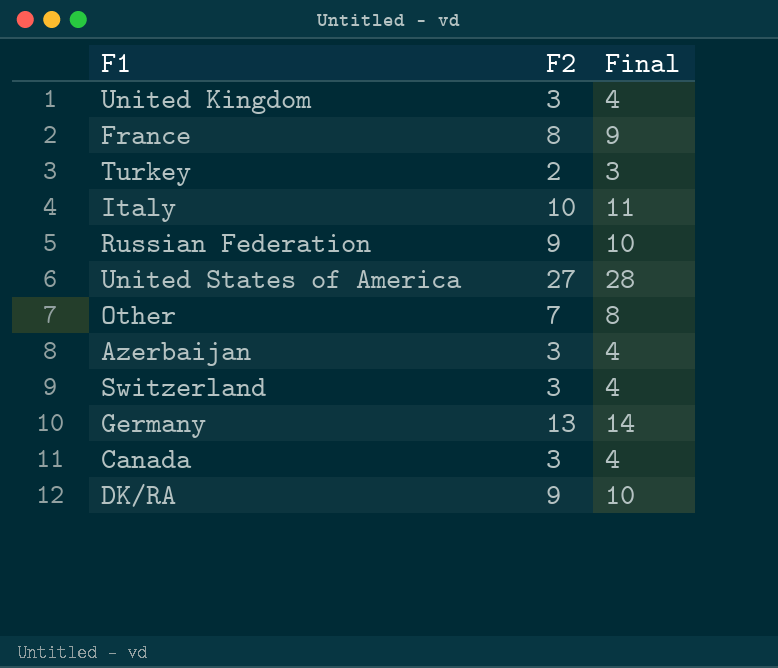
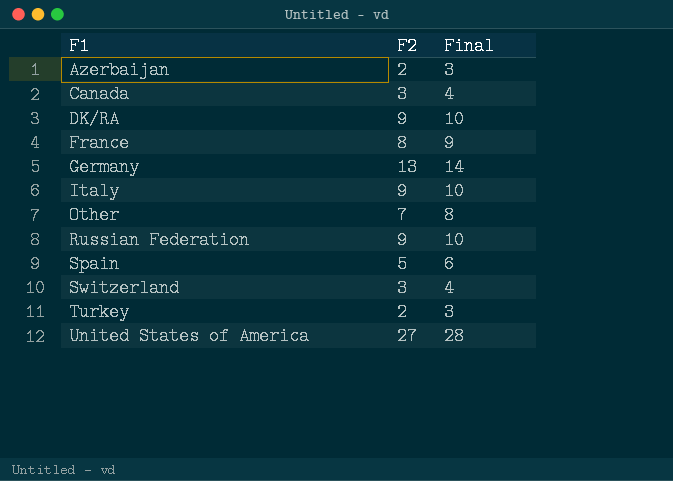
row order: none -> F1 ascending
row United Kingdom: 3 | 4 -> none
Azerbaijan | F2: 3 -> 2
Azerbaijan | Final: 4 -> 3
Italy | F2: 10 -> 9
Italy | Final: 11 -> 10
row Spain: none -> 5 | 6

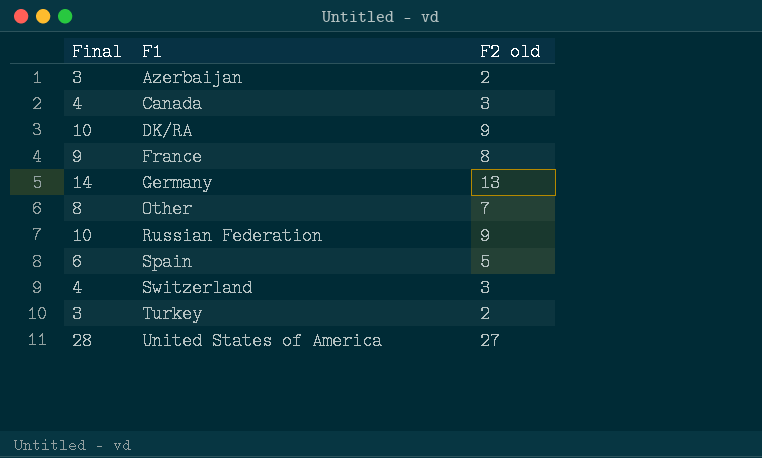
column Final | position: 3 -> 1
column name: F2 -> F2 old
row Italy: 9 | 10 -> none

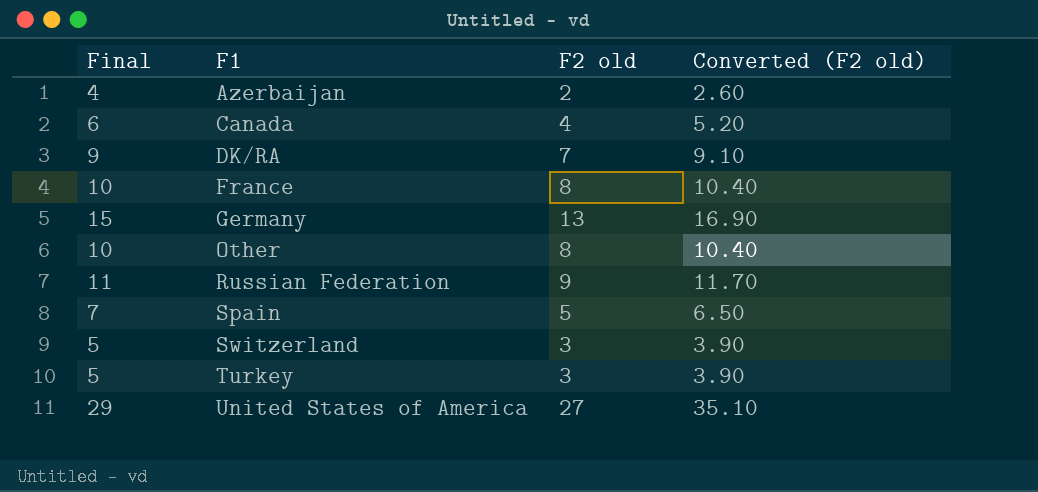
column Final | formula: [F2 old] + 1 -> [F2 old] + 2
column Converted (F2 old) | formula: none -> [F2 old] * 1.3
Canada | F2 old: 3 -> 4
DK/RA | F2 old: 9 -> 7
Other | F2 old: 7 -> 8
Turkey | F2 old: 2 -> 3

